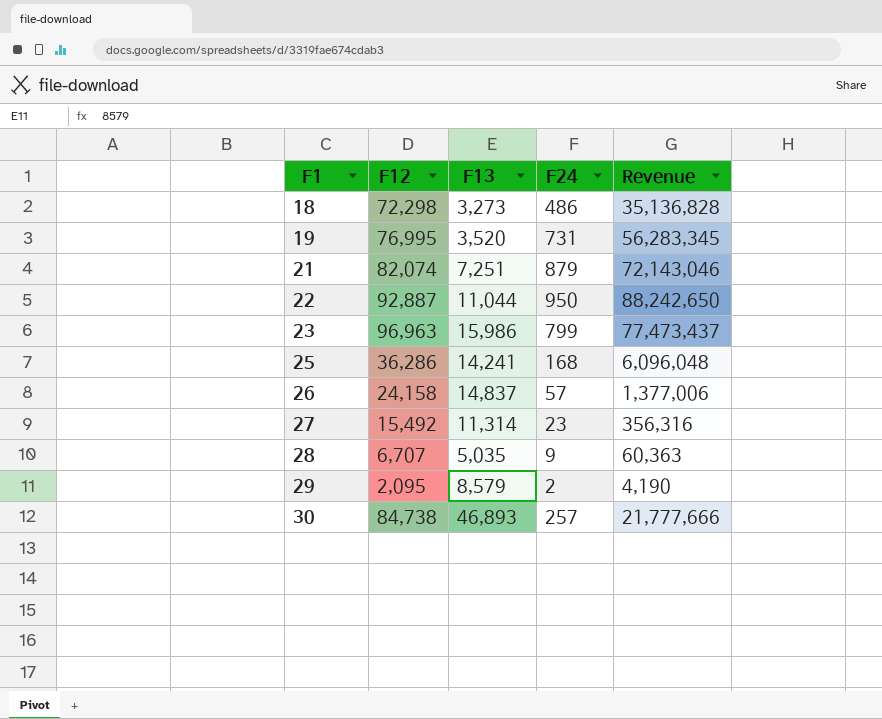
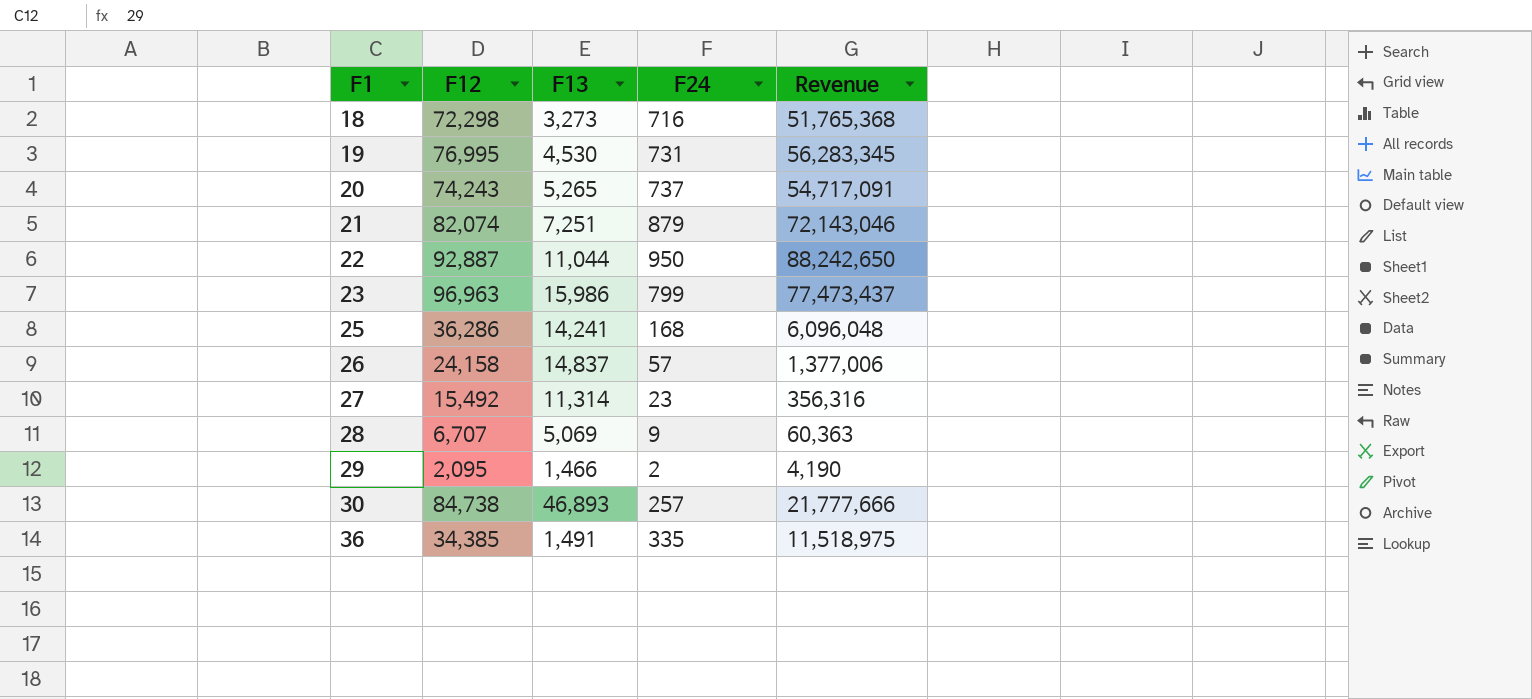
18 | F24: 486 -> 716
18 | Revenue: 35,136,828 -> 51,765,368
19 | F13: 3,520 -> 4,530
row 20: none -> 74,243 | 5,265 | 737 | 54,717,091
28 | F13: 5,035 -> 5,069
29 | F13: 8,579 -> 1,466
row 36: none -> 34,385 | 1,491 | 335 | 11,518,975

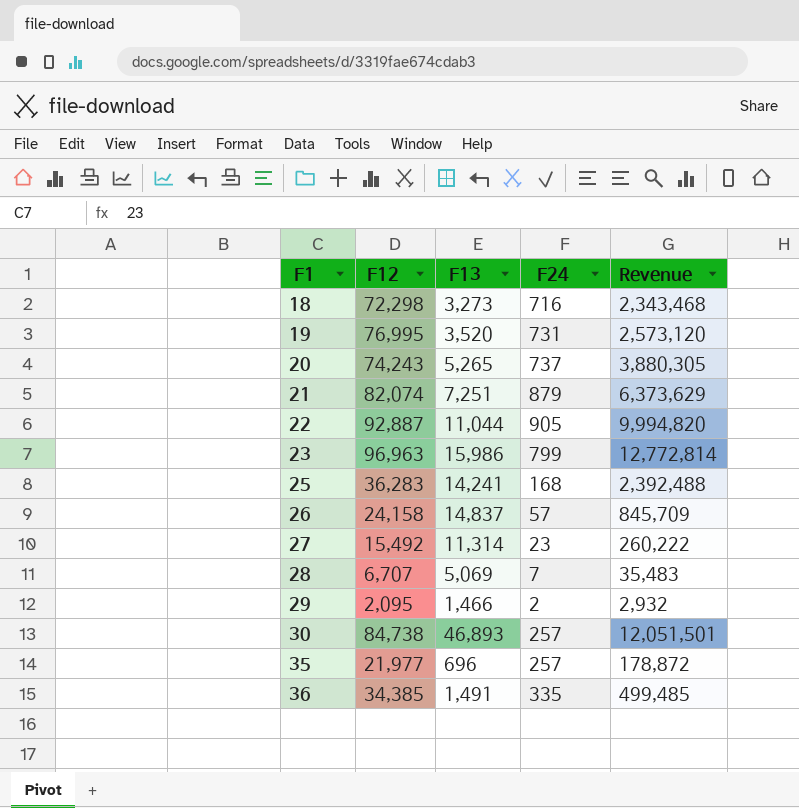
column Revenue | formula: [F12] * [F24] -> [F13] * [F24]
19 | F13: 4,530 -> 3,520
22 | F24: 950 -> 905
25 | F12: 36,286 -> 36,283
28 | F24: 9 -> 7
row 35: none -> 21,977 | 696 | 257 | 178,872

